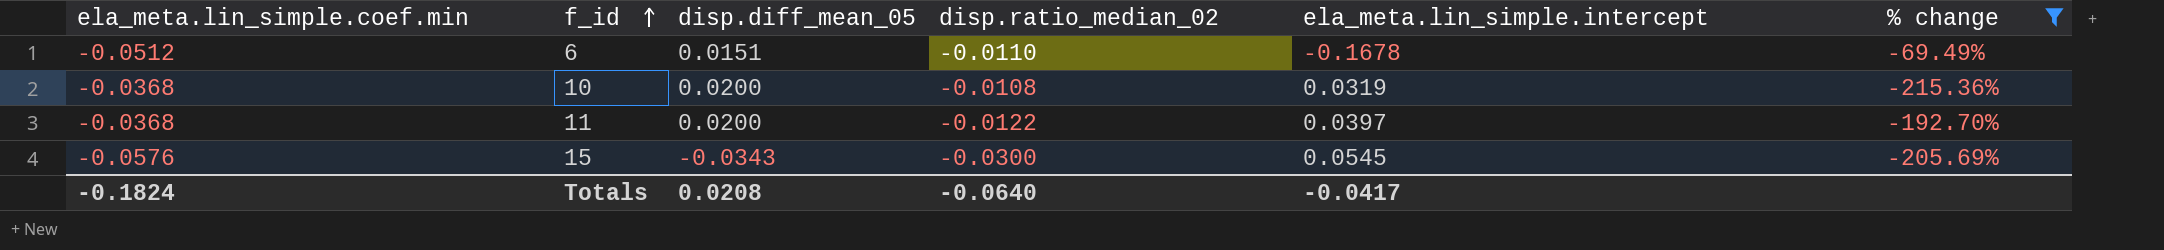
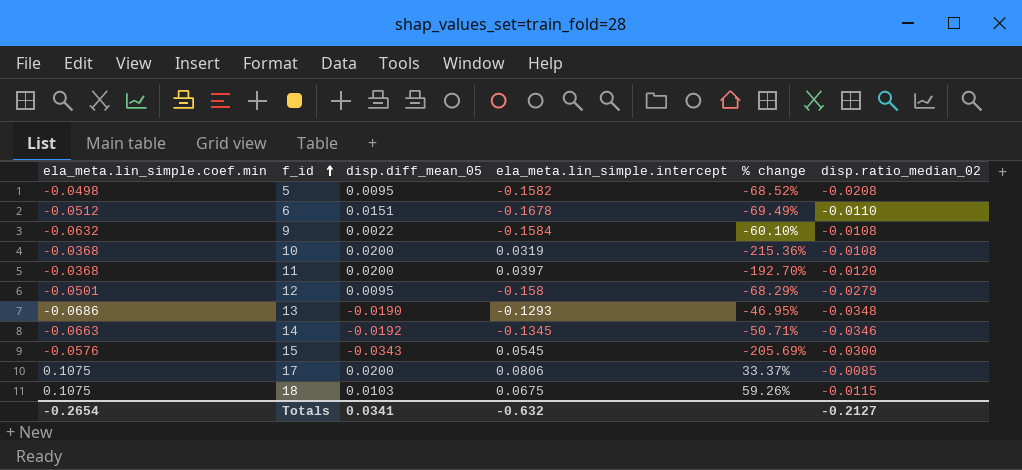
filter: % change <= -69.49% -> none
column disp.ratio_median_02 | position: 4 -> 6
11 | disp.ratio_median_02: -0.0122 -> -0.0120
Totals | ela_meta.lin_simple.coef.min: -0.1824 -> -0.2654
Totals | disp.diff_mean_05: 0.0208 -> 0.0341
Totals | ela_meta.lin_simple.intercept: -0.0417 -> -0.632
Totals | disp.ratio_median_02: -0.0640 -> -0.2127

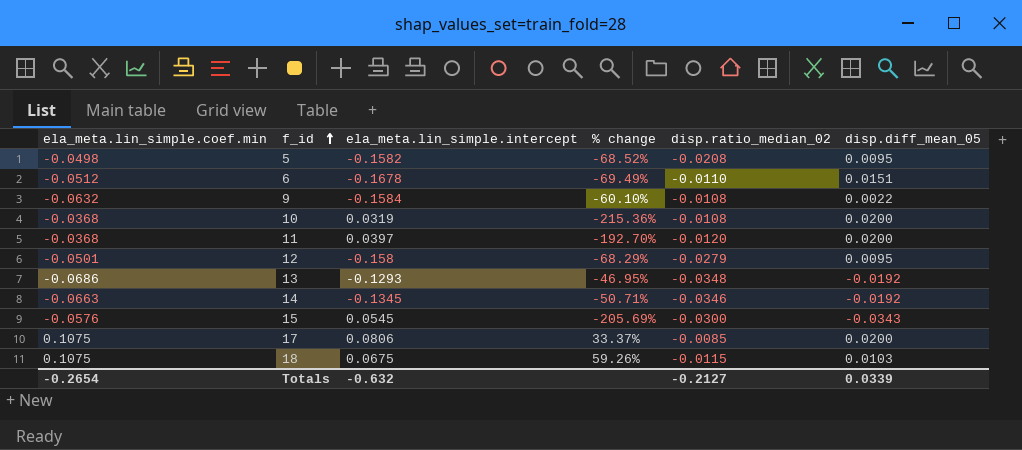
column disp.diff_mean_05 | position: 3 -> 6
13 | disp.diff_mean_05: -0.0190 -> -0.0192
Totals | disp.diff_mean_05: 0.0341 -> 0.0339

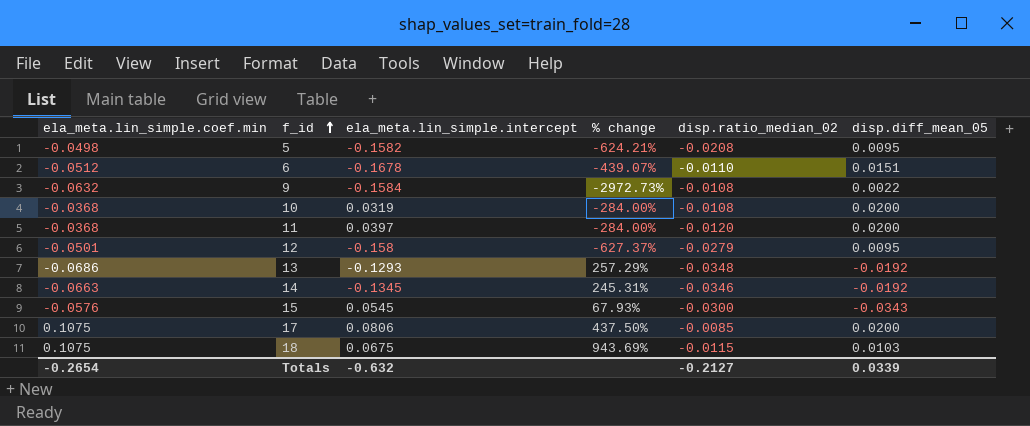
column % change | formula: ([ela_meta.lin_simple.coef.min] - [ela_meta.lin_simple.intercept]) / [ela_meta.lin_simple.intercept] -> ([ela_meta.lin_simple.coef.min] - [disp.diff_mean_05]) / [disp.diff_mean_05]

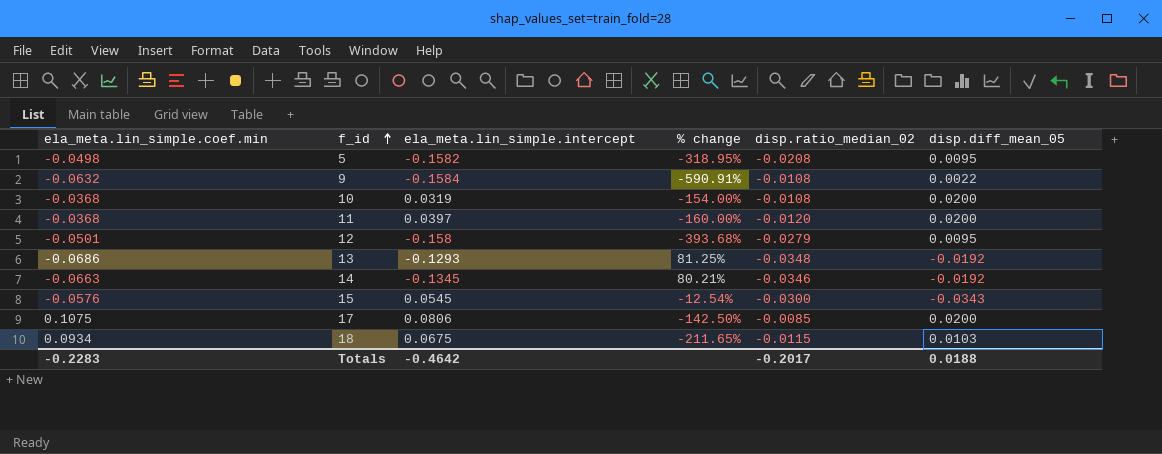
column % change | formula: ([ela_meta.lin_simple.coef.min] - [disp.diff_mean_05]) / [disp.diff_mean_05] -> ([disp.ratio_median_02] - [disp.diff_mean_05]) / [disp.diff_mean_05]
row 6: -0.0512 | -0.1678 | -439.07% | -0.0110 | 0.0151 -> none
18 | ela_meta.lin_simple.coef.min: 0.1075 -> 0.0934
Totals | ela_meta.lin_simple.coef.min: -0.2654 -> -0.2283
Totals | ela_meta.lin_simple.intercept: -0.632 -> -0.4642
Totals | disp.ratio_median_02: -0.2127 -> -0.2017
Totals | disp.diff_mean_05: 0.0339 -> 0.0188

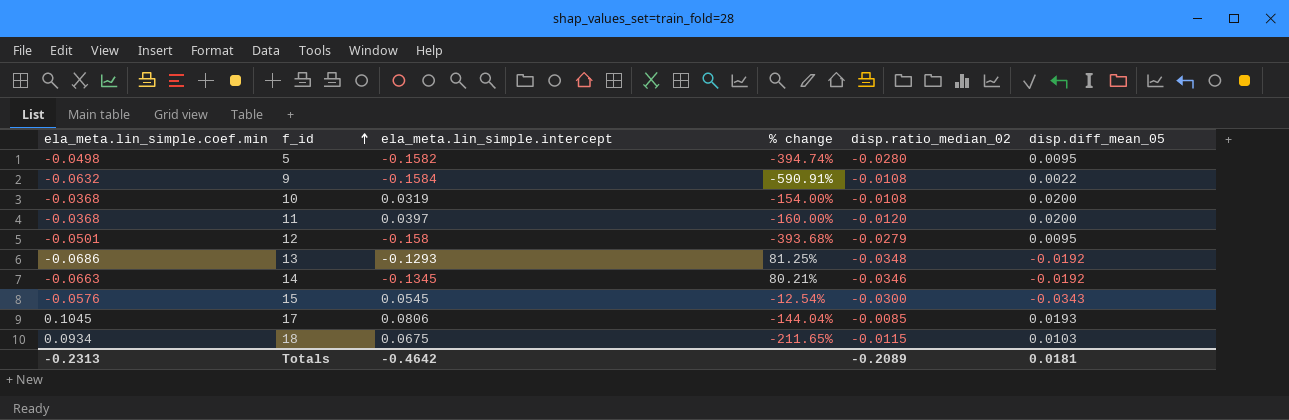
5 | % change: -318.95% -> -394.74%
5 | disp.ratio_median_02: -0.0208 -> -0.0280
17 | ela_meta.lin_simple.coef.min: 0.1075 -> 0.1045
17 | % change: -142.50% -> -144.04%
17 | disp.diff_mean_05: 0.0200 -> 0.0193
Totals | ela_meta.lin_simple.coef.min: -0.2283 -> -0.2313
Totals | disp.ratio_median_02: -0.2017 -> -0.2089
Totals | disp.diff_mean_05: 0.0188 -> 0.0181

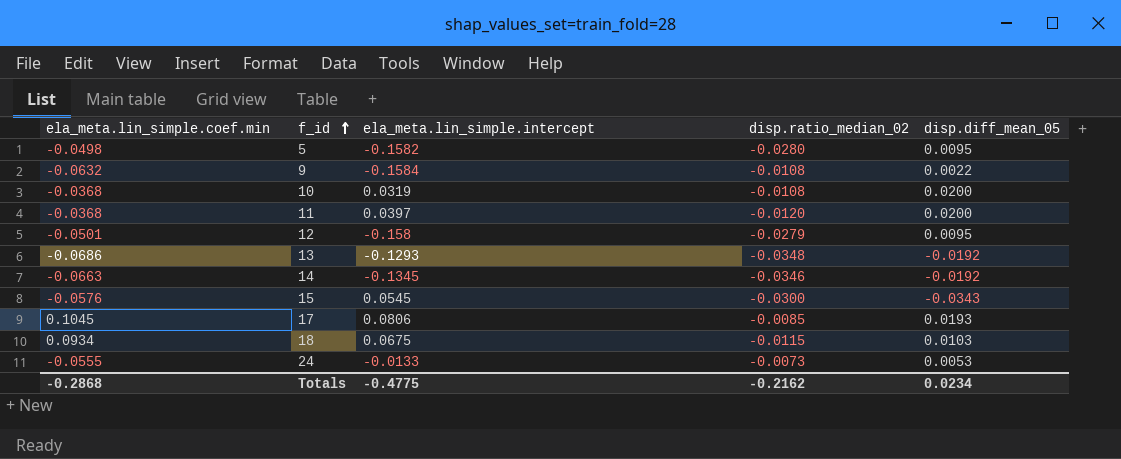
column % change | formula: ([disp.ratio_median_02] - [disp.diff_mean_05]) / [disp.diff_mean_05] -> none
row 24: none -> -0.0555 | -0.0133 | -0.0073 | 0.0053
Totals | ela_meta.lin_simple.coef.min: -0.2313 -> -0.2868
Totals | ela_meta.lin_simple.intercept: -0.4642 -> -0.4775
Totals | disp.ratio_median_02: -0.2089 -> -0.2162
Totals | disp.diff_mean_05: 0.0181 -> 0.0234

